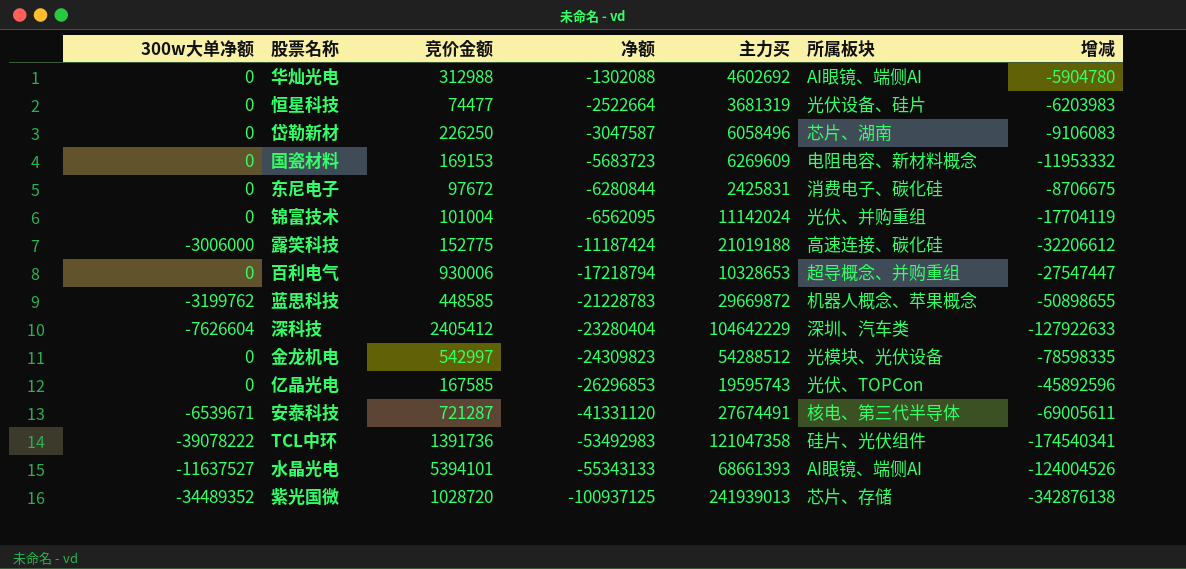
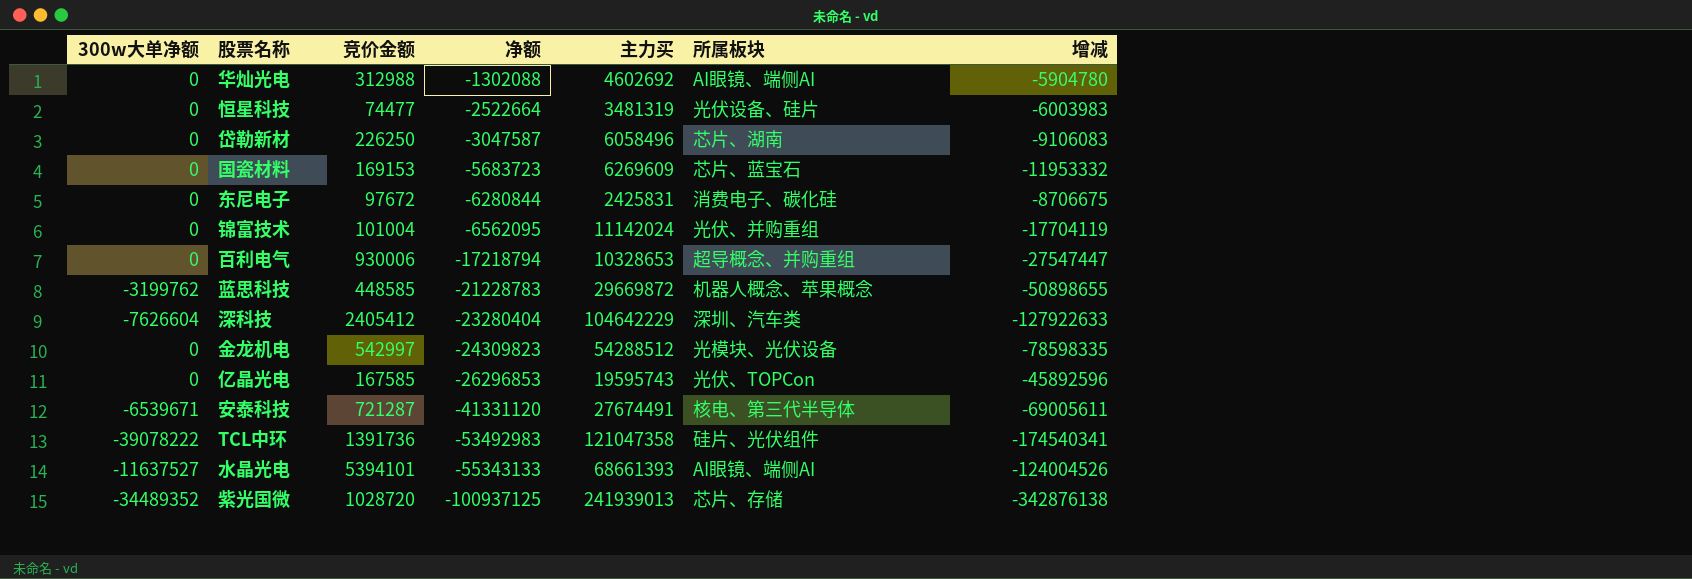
row 露笑科技: -3006000 | 152775 | -11187424 | 21019188 | 高速连接、碳化硅 | -32206612 -> none
恒星科技 | 主力买: 3681319 -> 3481319
恒星科技 | 增减: -6203983 -> -6003983
国瓷材料 | 所属板块: 电阻电容、新材料概念 -> 芯片、蓝宝石

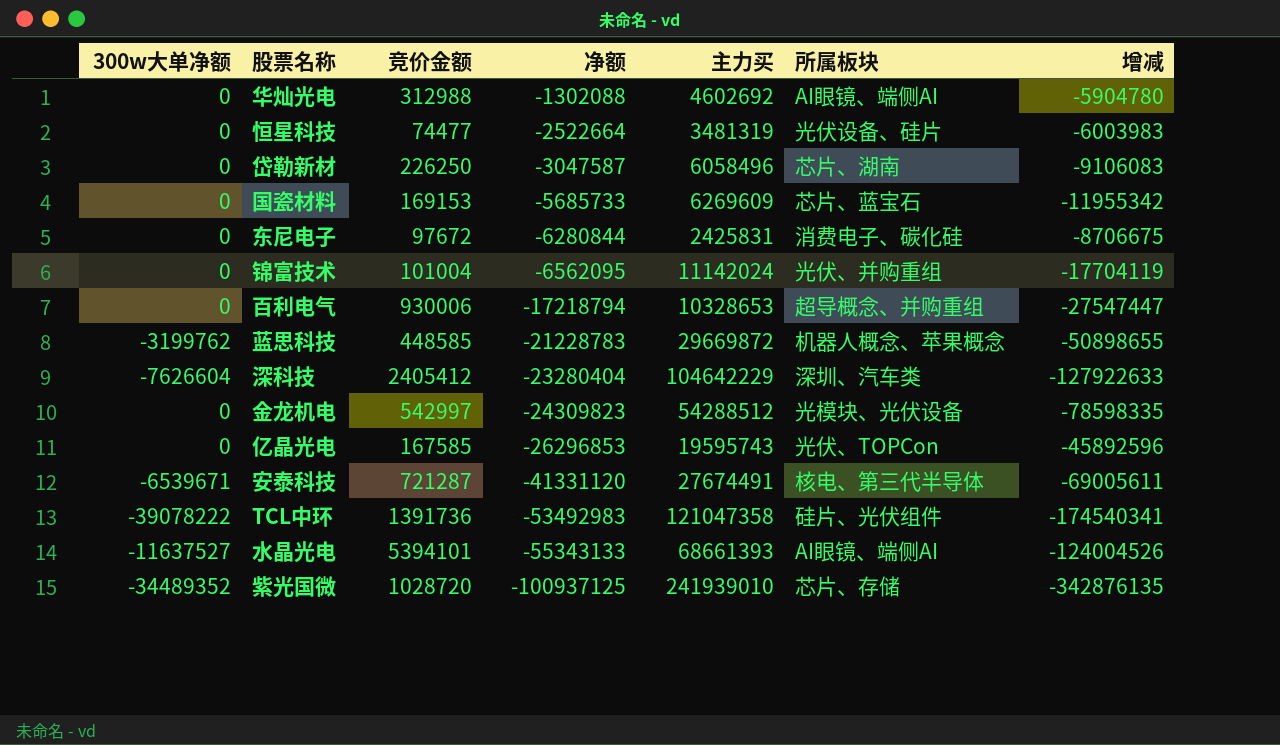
国瓷材料 | 净额: -5683723 -> -5685733
国瓷材料 | 增减: -11953332 -> -11955342
紫光国微 | 主力买: 241939013 -> 241939010
紫光国微 | 增减: -342876138 -> -342876135

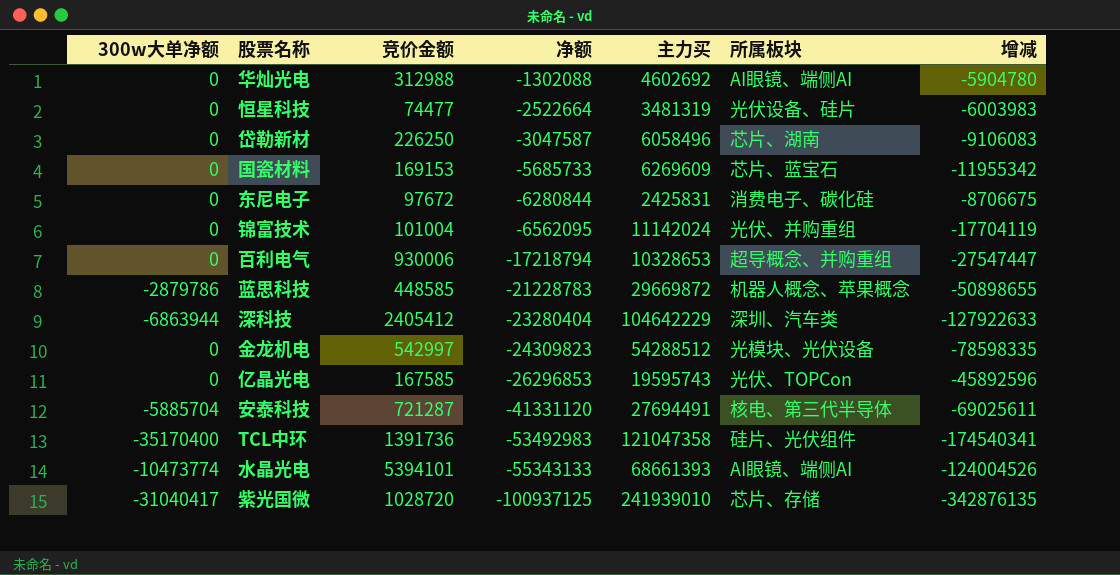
蓝思科技 | 300w大单净额: -3199762 -> -2879786
深科技 | 300w大单净额: -7626604 -> -6863944
安泰科技 | 300w大单净额: -6539671 -> -5885704
安泰科技 | 主力买: 27674491 -> 27694491
安泰科技 | 增减: -69005611 -> -69025611
TCL中环 | 300w大单净额: -39078222 -> -35170400
水晶光电 | 300w大单净额: -11637527 -> -10473774
紫光国微 | 300w大单净额: -34489352 -> -31040417

